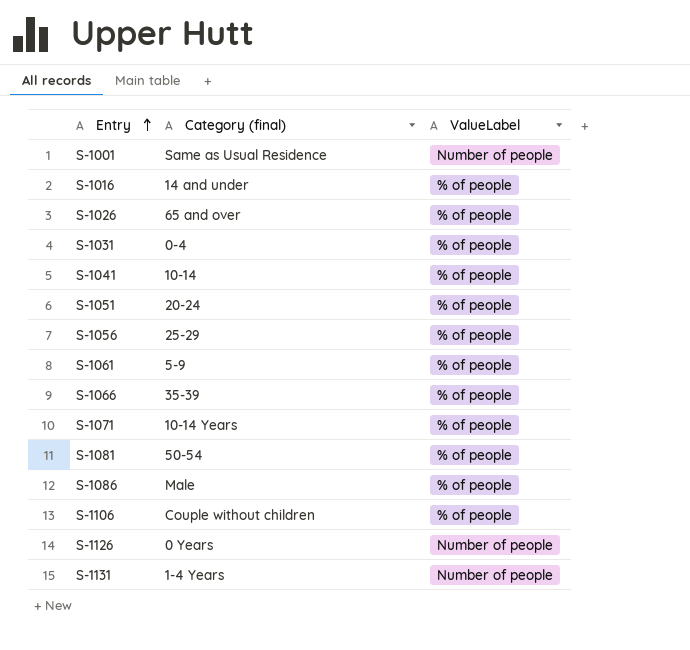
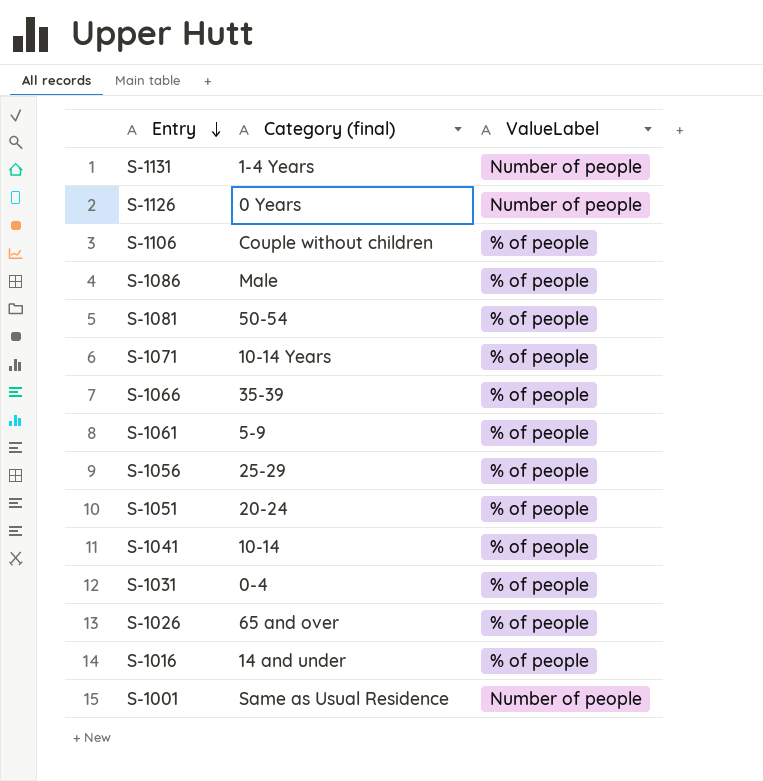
row order: Entry ascending -> Entry descending

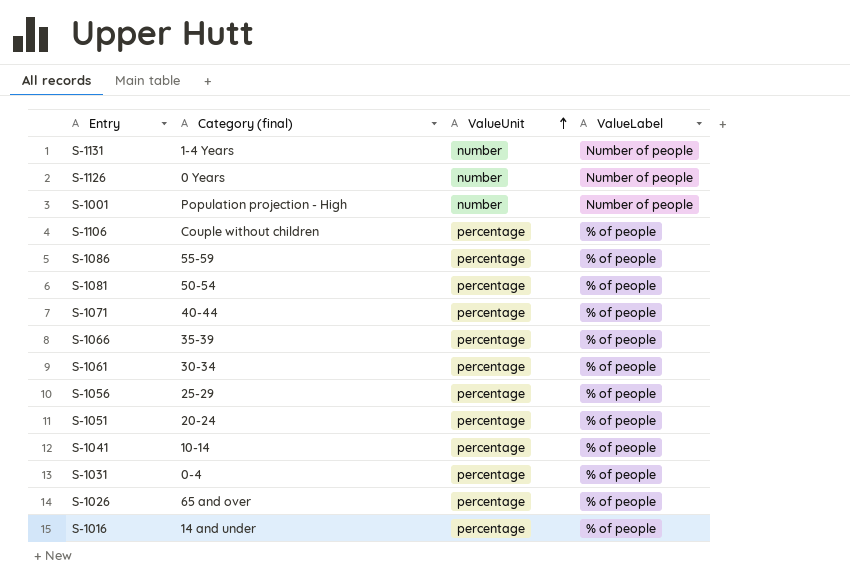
row order: Entry descending -> ValueUnit ascending
column ValueUnit | position: none -> 3
S-1001 | Category (final): Same as Usual Residence -> Population projection - High
S-1086 | Category (final): Male -> 55-59
S-1071 | Category (final): 10-14 Years -> 40-44
S-1061 | Category (final): 5-9 -> 30-34

